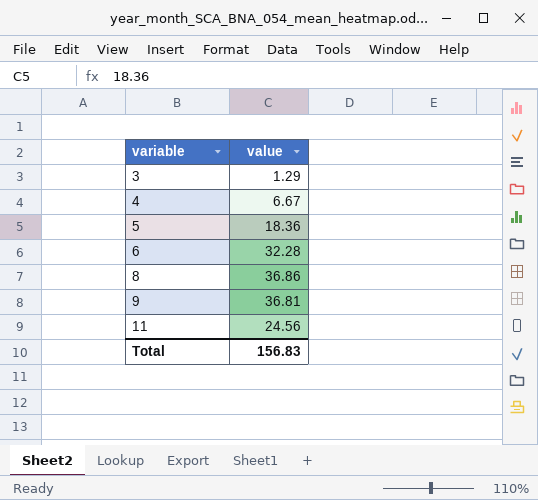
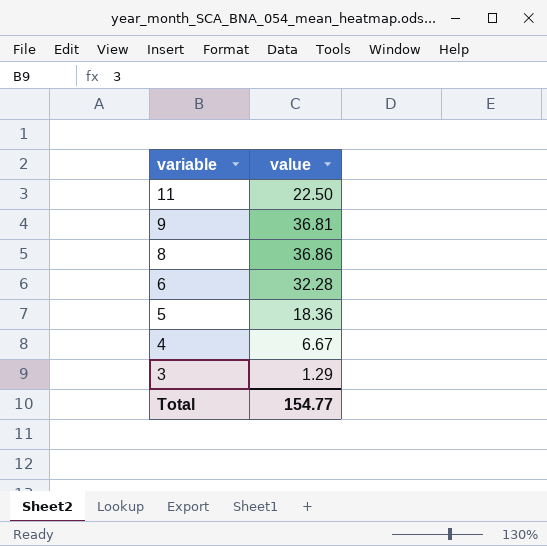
row order: variable ascending -> variable descending
11 | value: 24.56 -> 22.50
Total | value: 156.83 -> 154.77

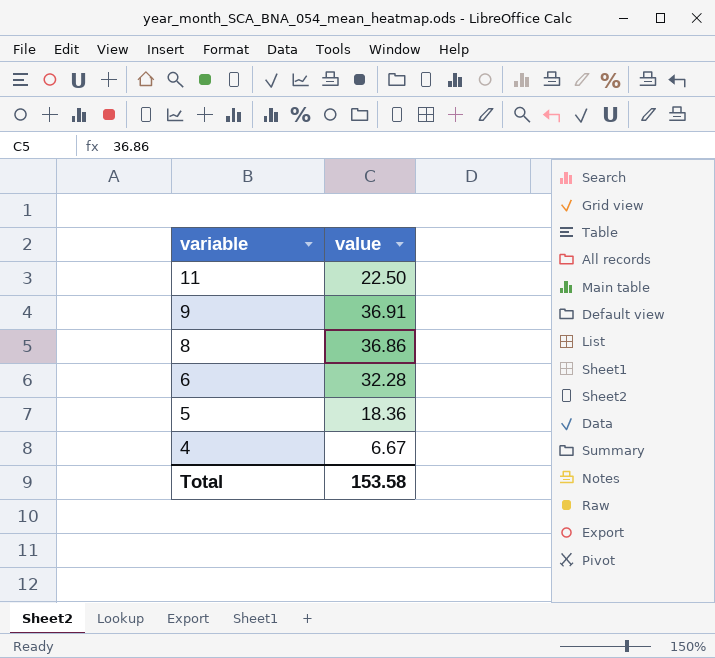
row 3: 1.29 -> none
9 | value: 36.81 -> 36.91
Total | value: 154.77 -> 153.58

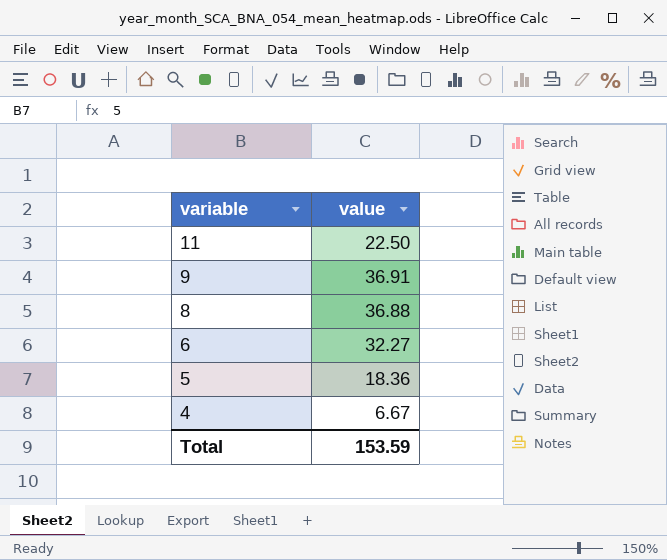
8 | value: 36.86 -> 36.88
6 | value: 32.28 -> 32.27
Total | value: 153.58 -> 153.59

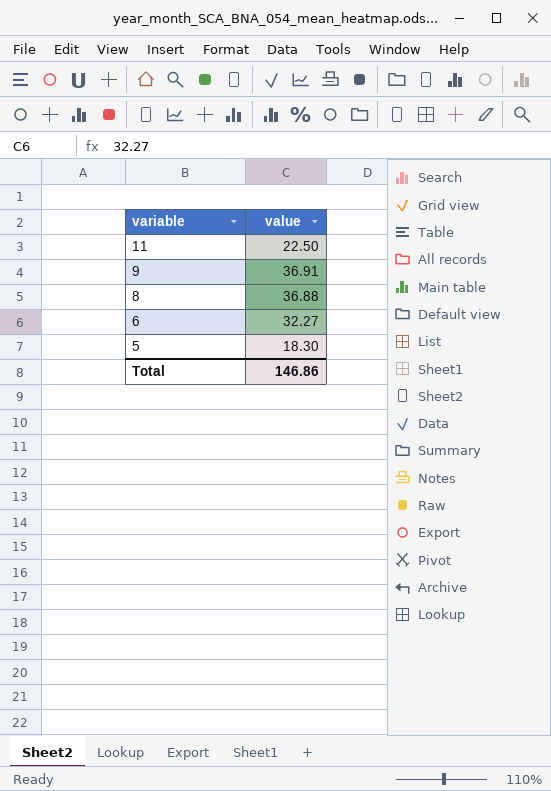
row 4: 6.67 -> none
5 | value: 18.36 -> 18.30
Total | value: 153.59 -> 146.86

